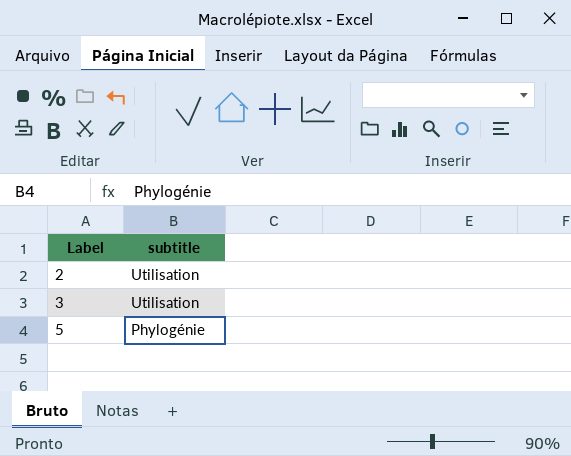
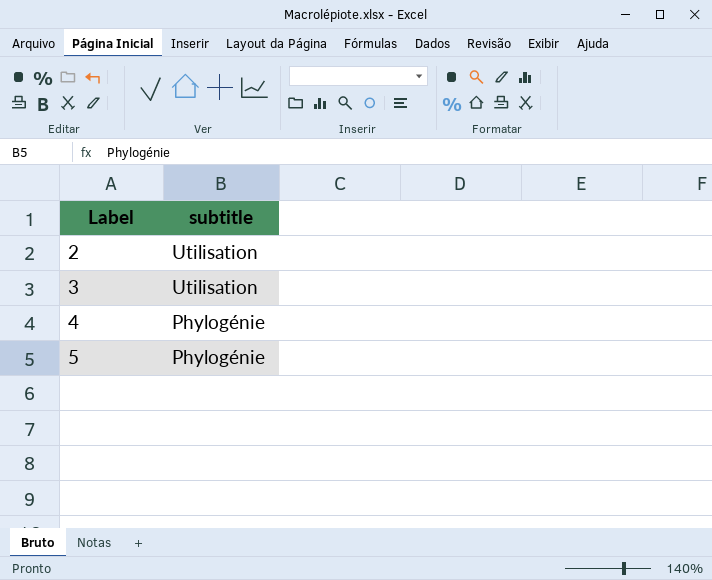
row 4: none -> Phylogénie

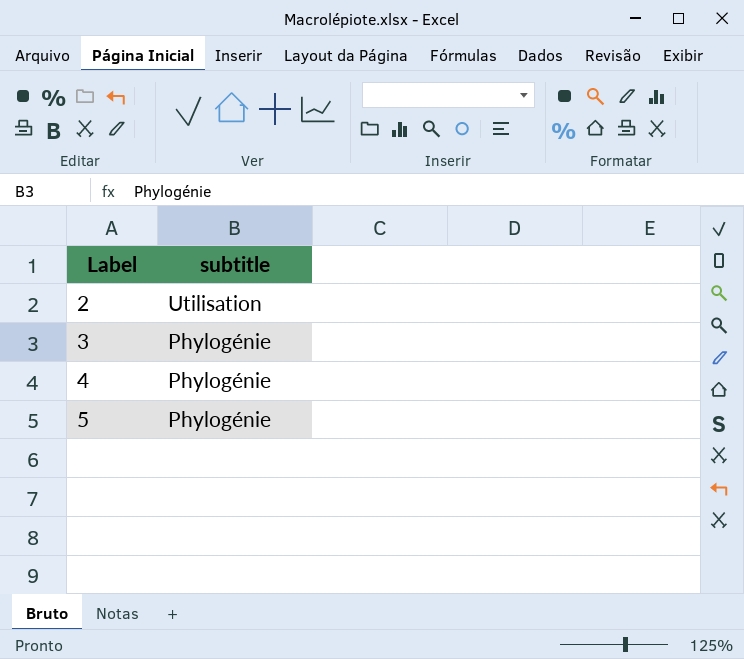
3 | subtitle: Utilisation -> Phylogénie

